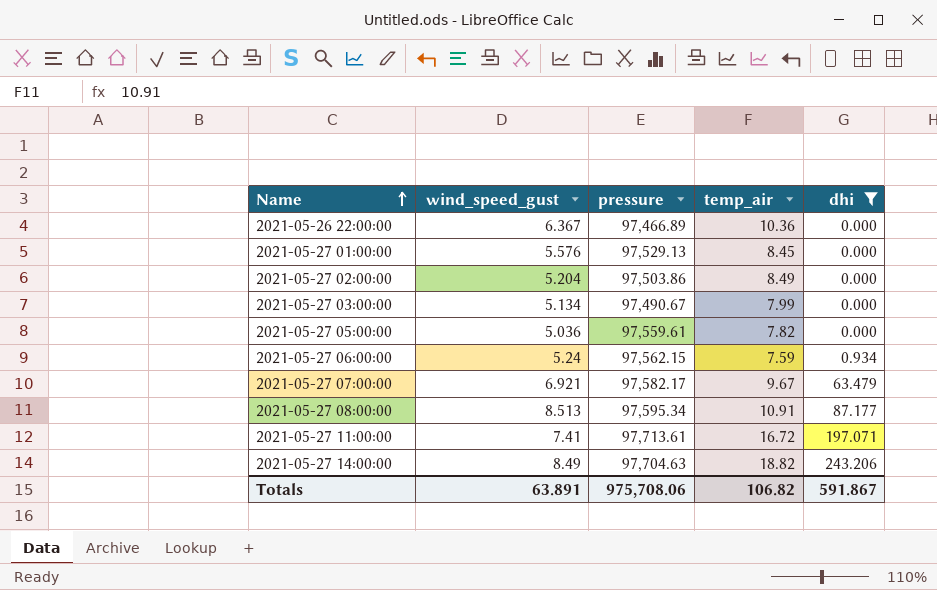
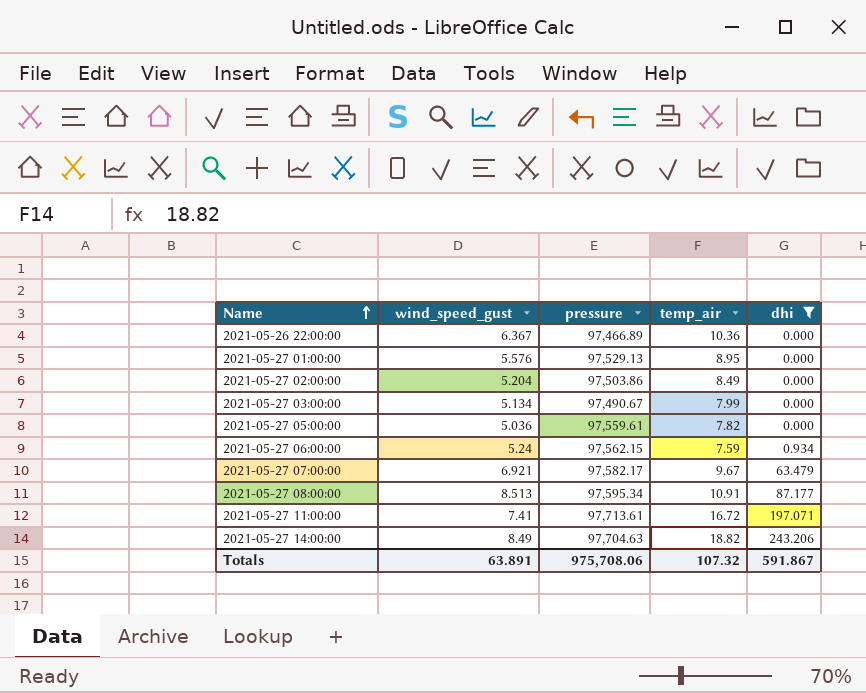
2021-05-27 01:00:00 | temp_air: 8.45 -> 8.95
Totals | temp_air: 106.82 -> 107.32

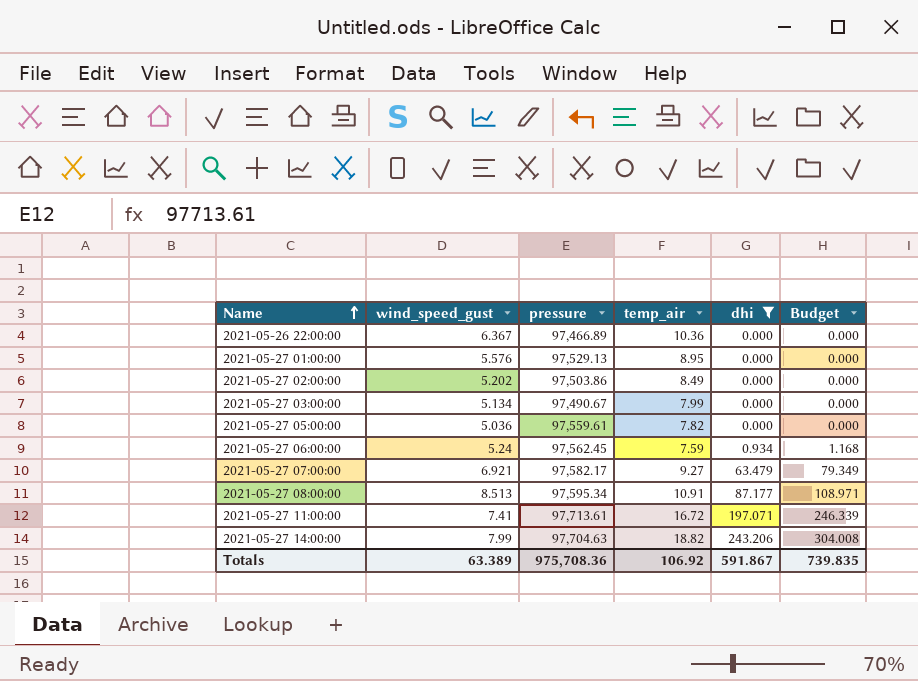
column Budget | formula: none -> [dhi] * 1.25
2021-05-27 02:00:00 | wind_speed_gust: 5.204 -> 5.202
2021-05-27 06:00:00 | pressure: 97,562.15 -> 97,562.45
2021-05-27 07:00:00 | temp_air: 9.67 -> 9.27
2021-05-27 14:00:00 | wind_speed_gust: 8.49 -> 7.99
Totals | wind_speed_gust: 63.891 -> 63.389
Totals | pressure: 975,708.06 -> 975,708.36
Totals | temp_air: 107.32 -> 106.92

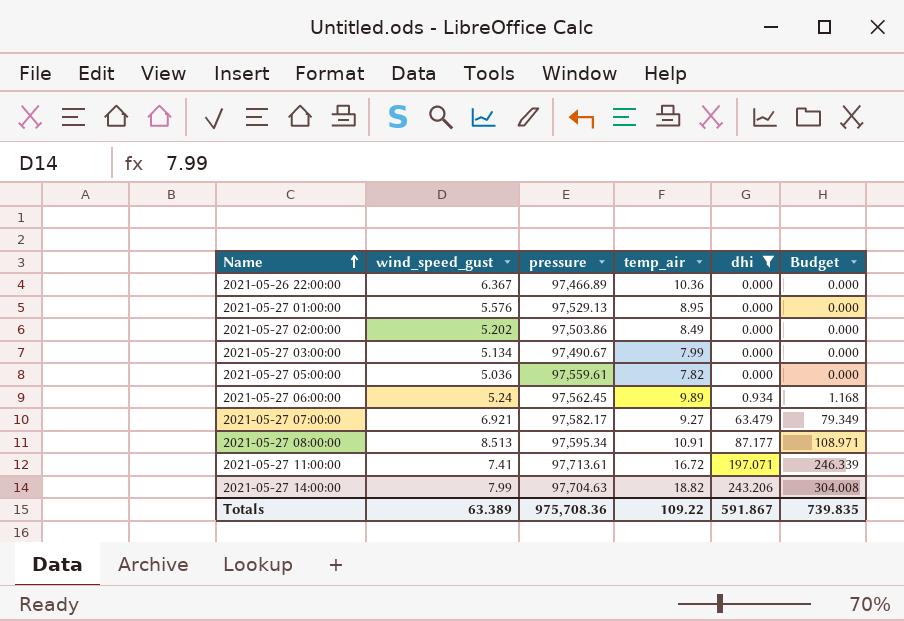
2021-05-27 06:00:00 | temp_air: 7.59 -> 9.89
Totals | temp_air: 106.92 -> 109.22

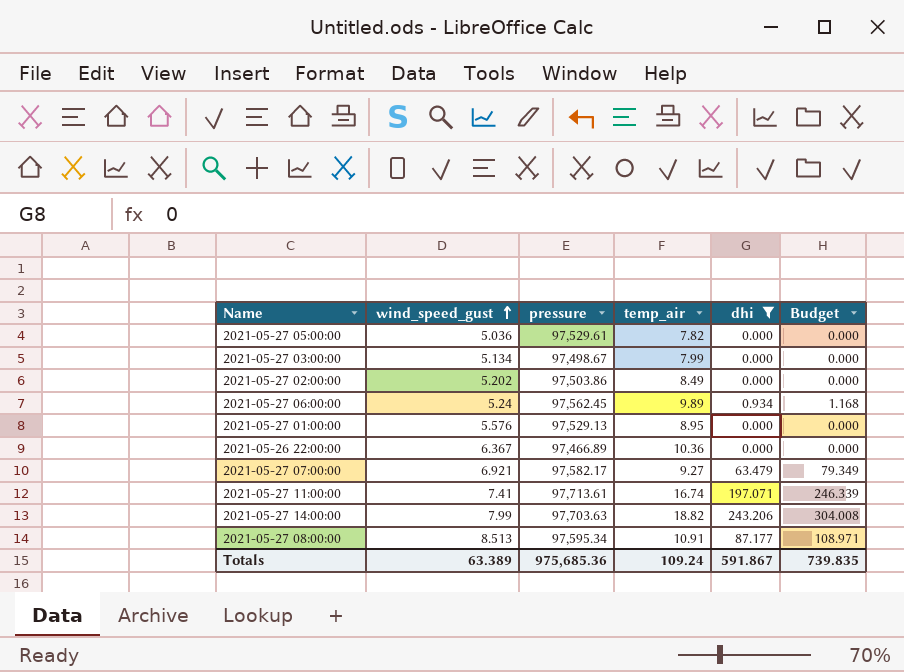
row order: Name ascending -> wind_speed_gust ascending
2021-05-27 05:00:00 | pressure: 97,559.61 -> 97,529.61
2021-05-27 03:00:00 | pressure: 97,490.67 -> 97,498.67
2021-05-27 11:00:00 | temp_air: 16.72 -> 16.74
2021-05-27 14:00:00 | pressure: 97,704.63 -> 97,703.63
Totals | pressure: 975,708.36 -> 975,685.36
Totals | temp_air: 109.22 -> 109.24

